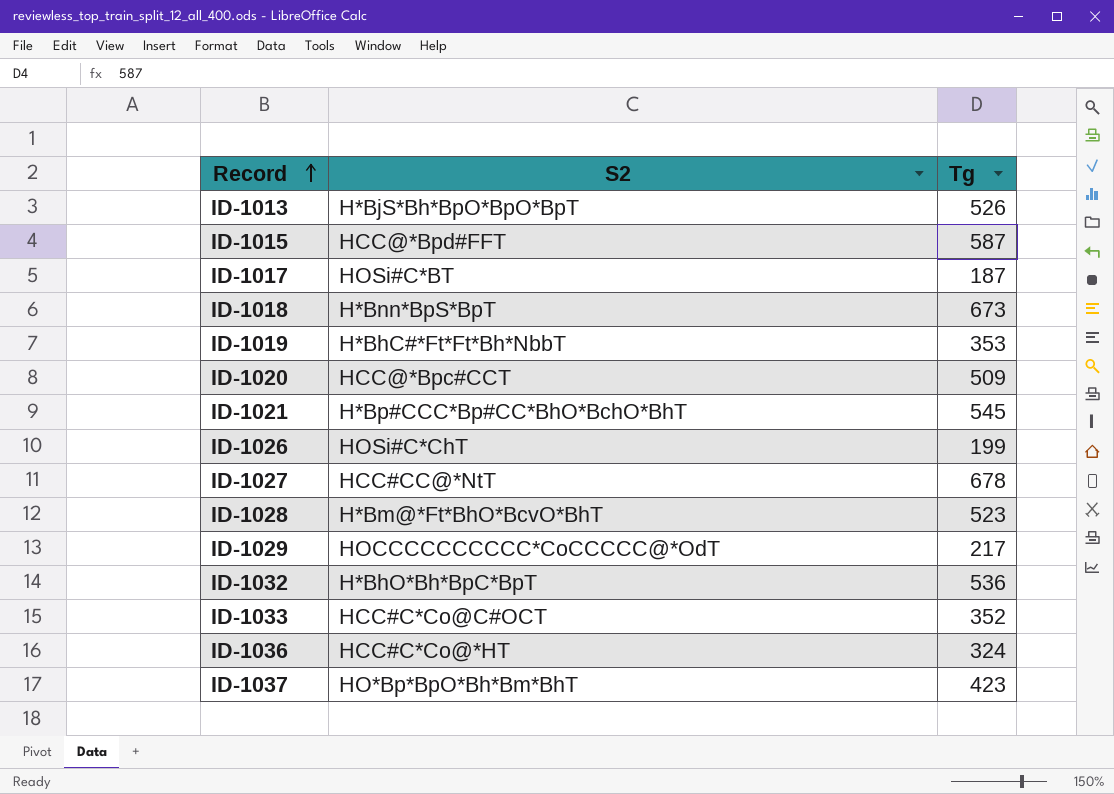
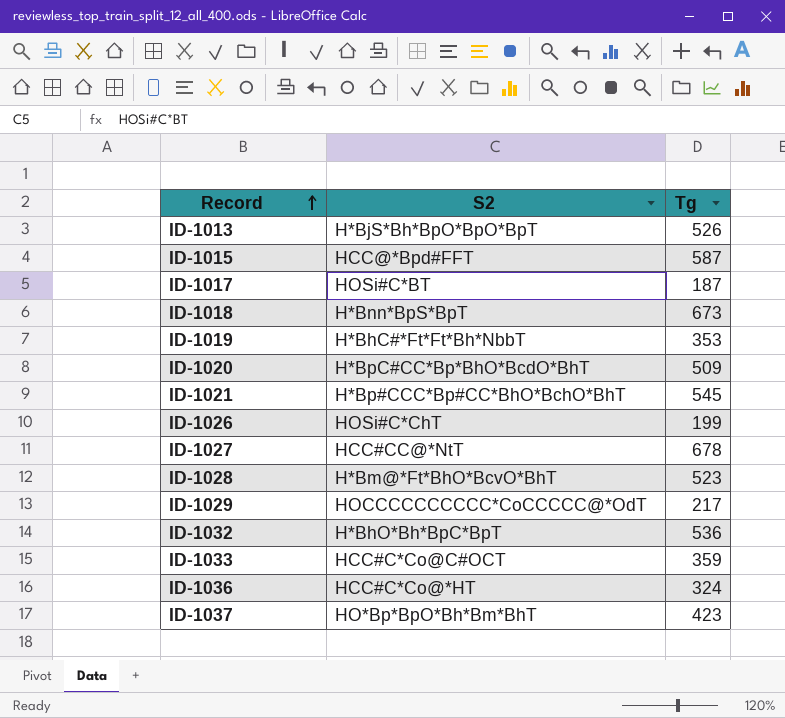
ID-1020 | S2: HCC@*Bpc#CCT -> H*BpC#CC*Bp*BhO*BcdO*BhT
ID-1033 | Tg: 352 -> 359

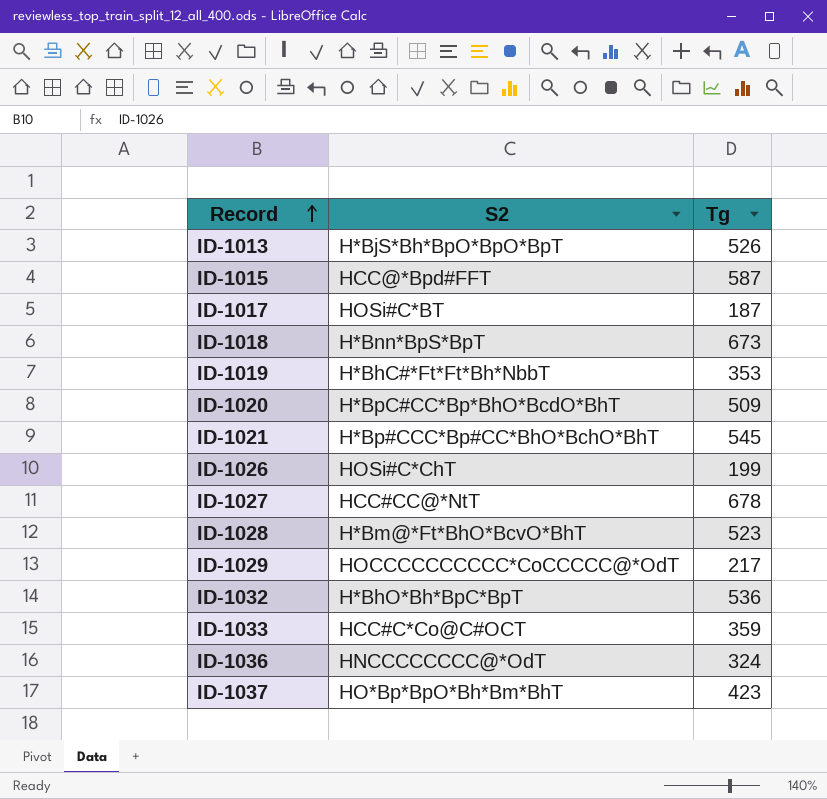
ID-1036 | S2: HCC#C*Co@*HT -> HNCCCCCCCC@*OdT

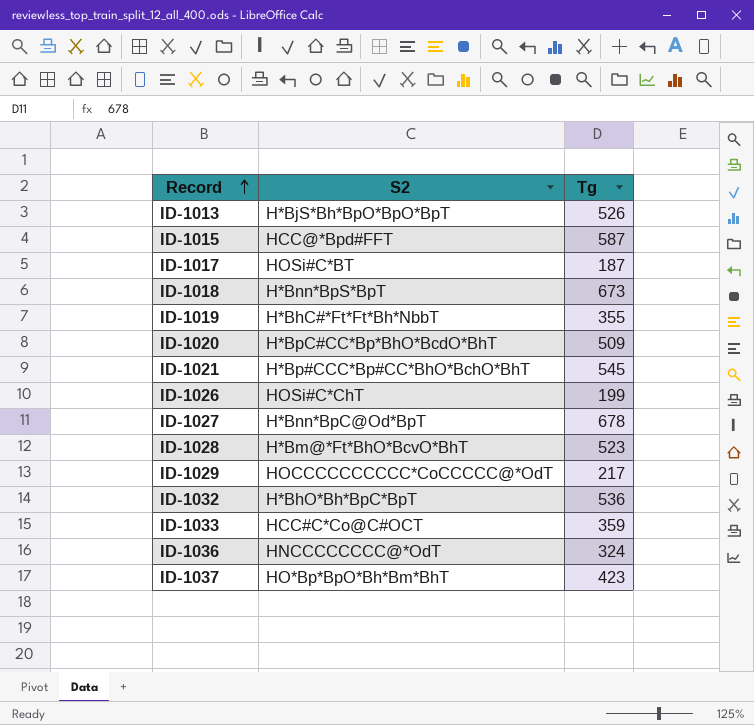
ID-1019 | Tg: 353 -> 355
ID-1027 | S2: HCC#CC@*NtT -> H*Bnn*BpC@Od*BpT

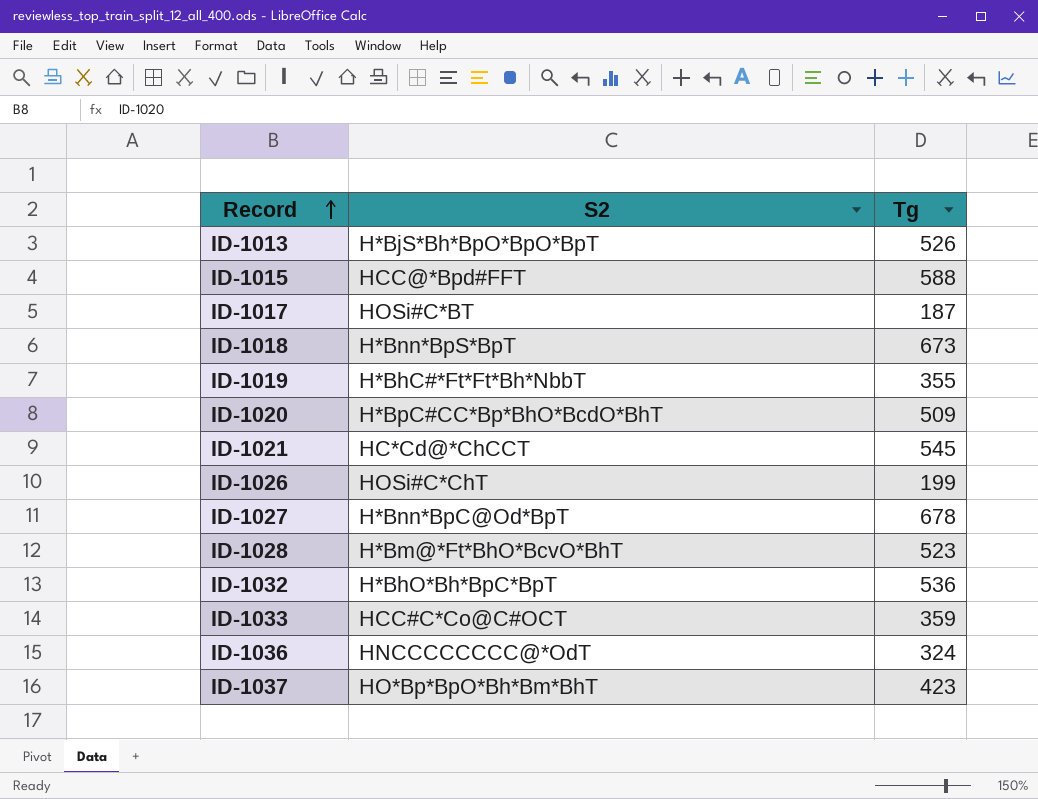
row ID-1029: HOCCCCCCCCCC*CoCCCCC@*OdT | 217 -> none
ID-1015 | Tg: 587 -> 588
ID-1021 | S2: H*Bp#CCC*Bp#CC*BhO*BchO*BhT -> HC*Cd@*ChCCT

